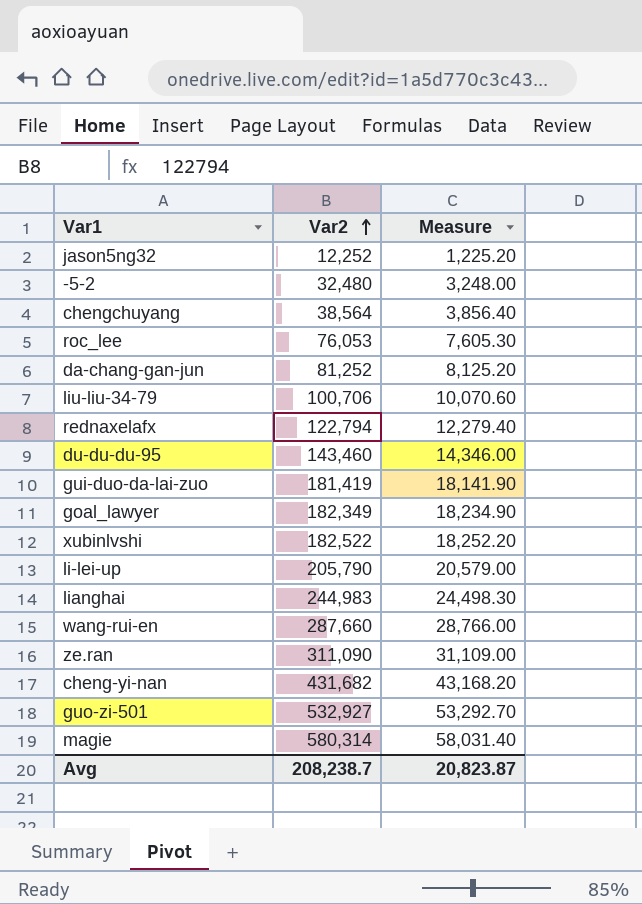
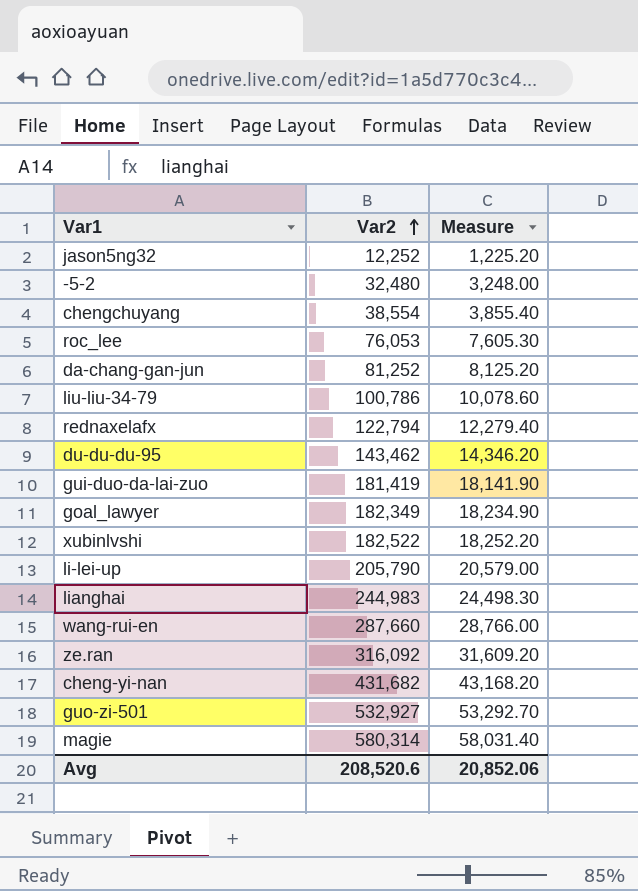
chengchuyang | Var2: 38,564 -> 38,554
chengchuyang | Measure: 3,856.40 -> 3,855.40
liu-liu-34-79 | Var2: 100,706 -> 100,786
liu-liu-34-79 | Measure: 10,070.60 -> 10,078.60
du-du-du-95 | Var2: 143,460 -> 143,462
du-du-du-95 | Measure: 14,346.00 -> 14,346.20
ze.ran | Var2: 311,090 -> 316,092
ze.ran | Measure: 31,109.00 -> 31,609.20
Avg | Var2: 208,238.7 -> 208,520.6
Avg | Measure: 20,823.87 -> 20,852.06

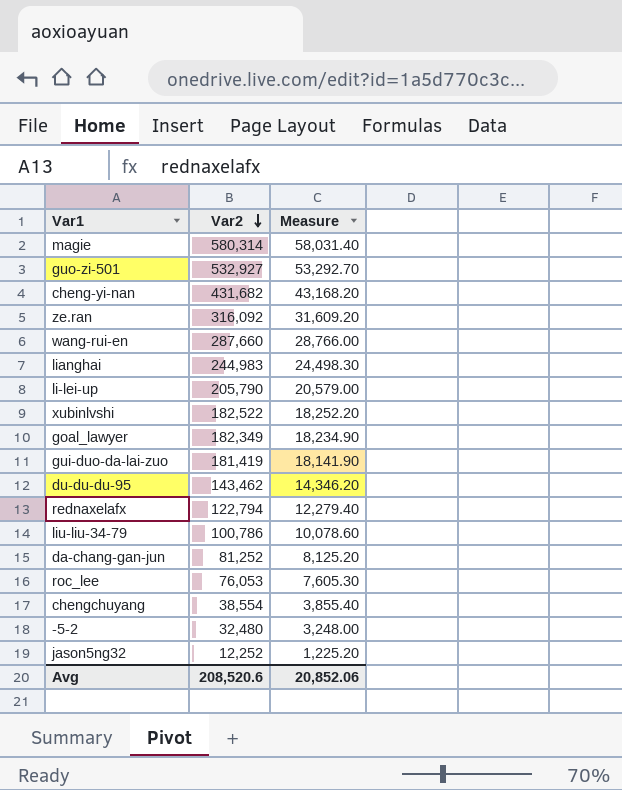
row order: Var2 ascending -> Var2 descending

